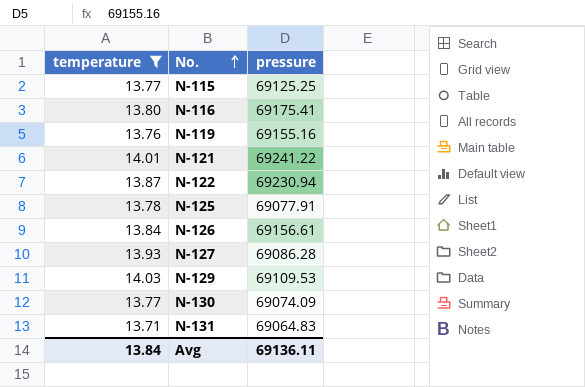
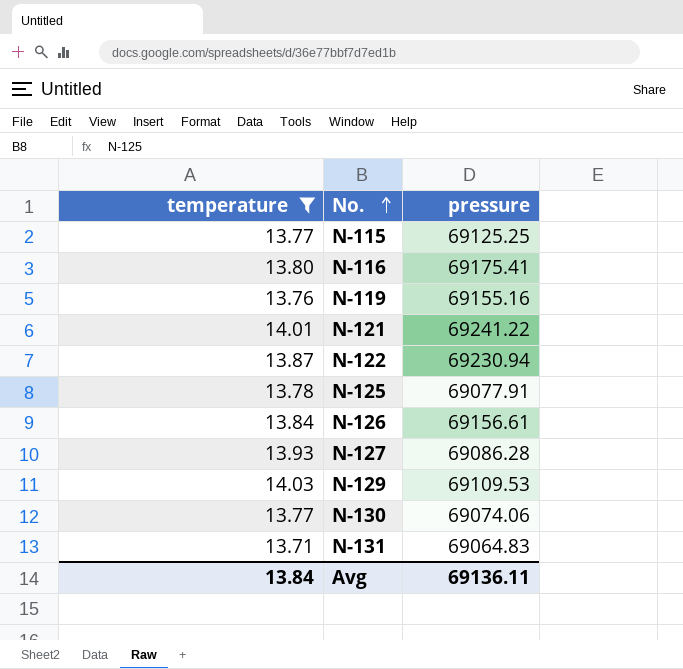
N-130 | pressure: 69074.09 -> 69074.06

